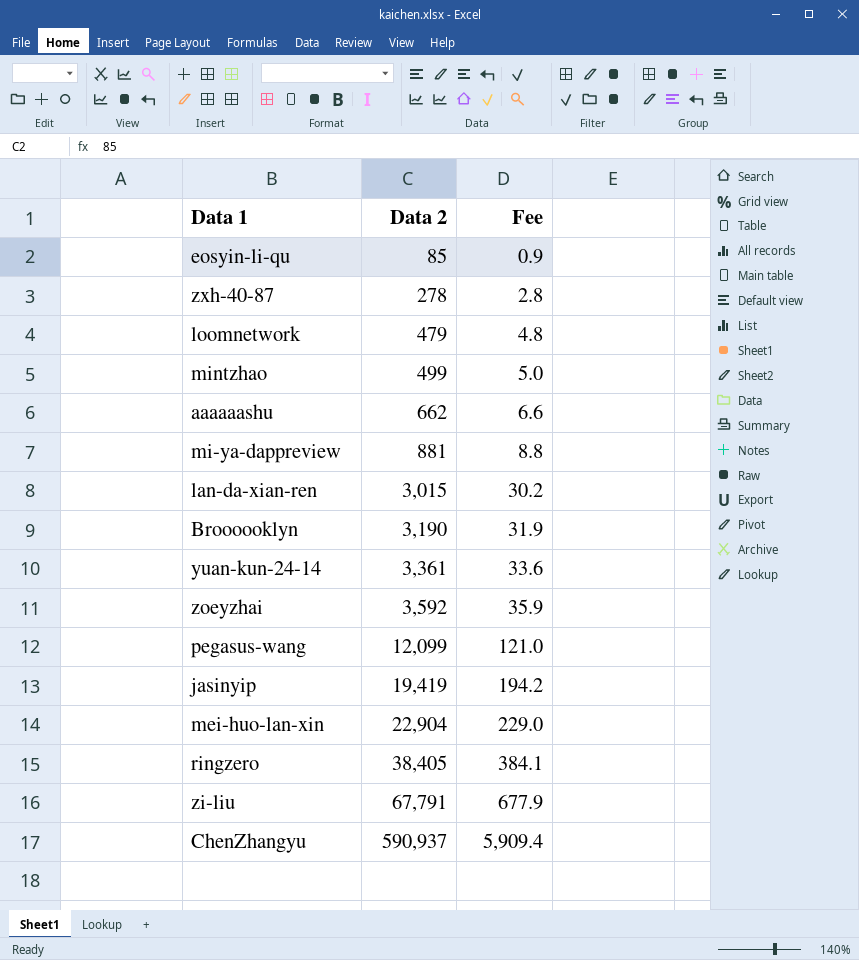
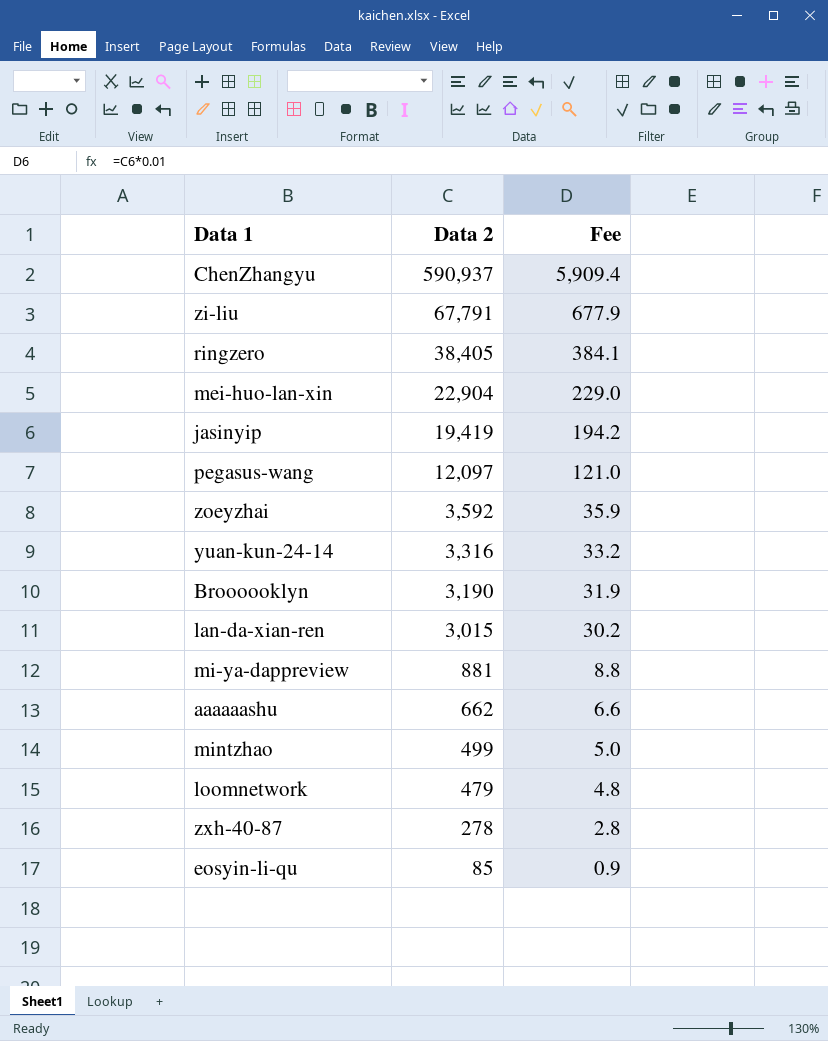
row order: Data 2 ascending -> Data 2 descending
pegasus-wang | Data 2: 12,099 -> 12,097
yuan-kun-24-14 | Data 2: 3,361 -> 3,316
yuan-kun-24-14 | Fee: 33.6 -> 33.2

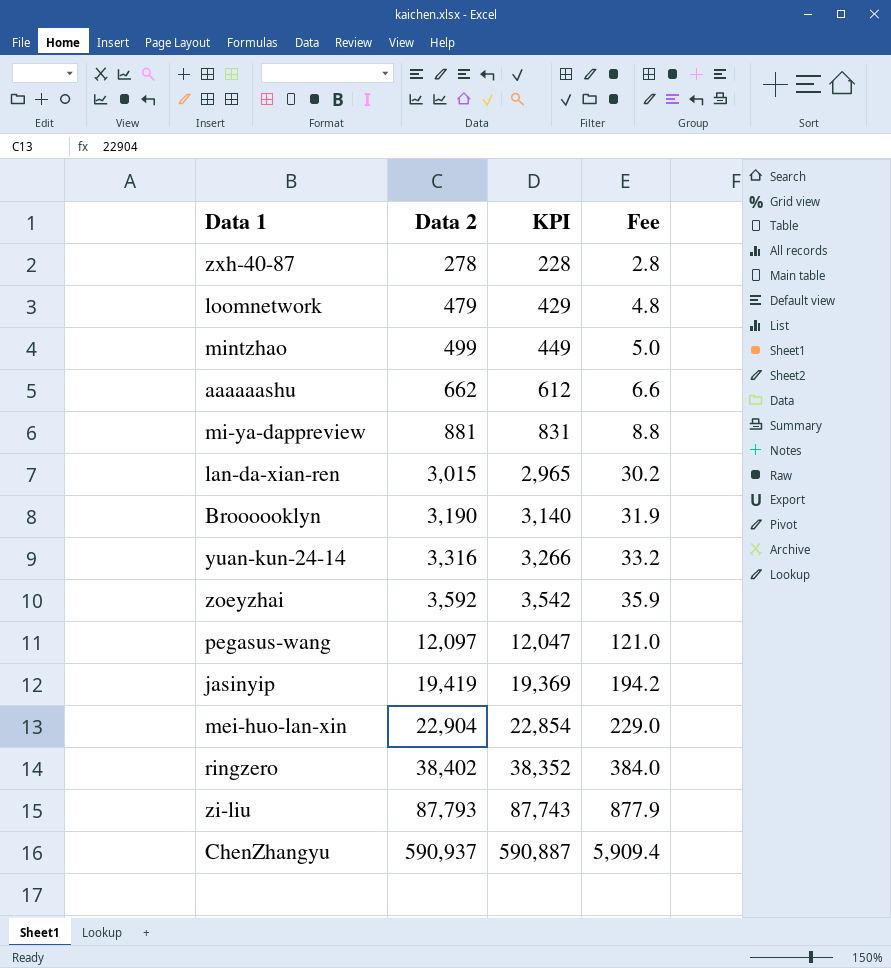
row order: Data 2 descending -> Data 2 ascending
column KPI | formula: none -> [Data 2] - 50
row eosyin-li-qu: 85 | 0.9 -> none
ringzero | Data 2: 38,405 -> 38,402
ringzero | Fee: 384.1 -> 384.0
zi-liu | Data 2: 67,791 -> 87,793
zi-liu | Fee: 677.9 -> 877.9

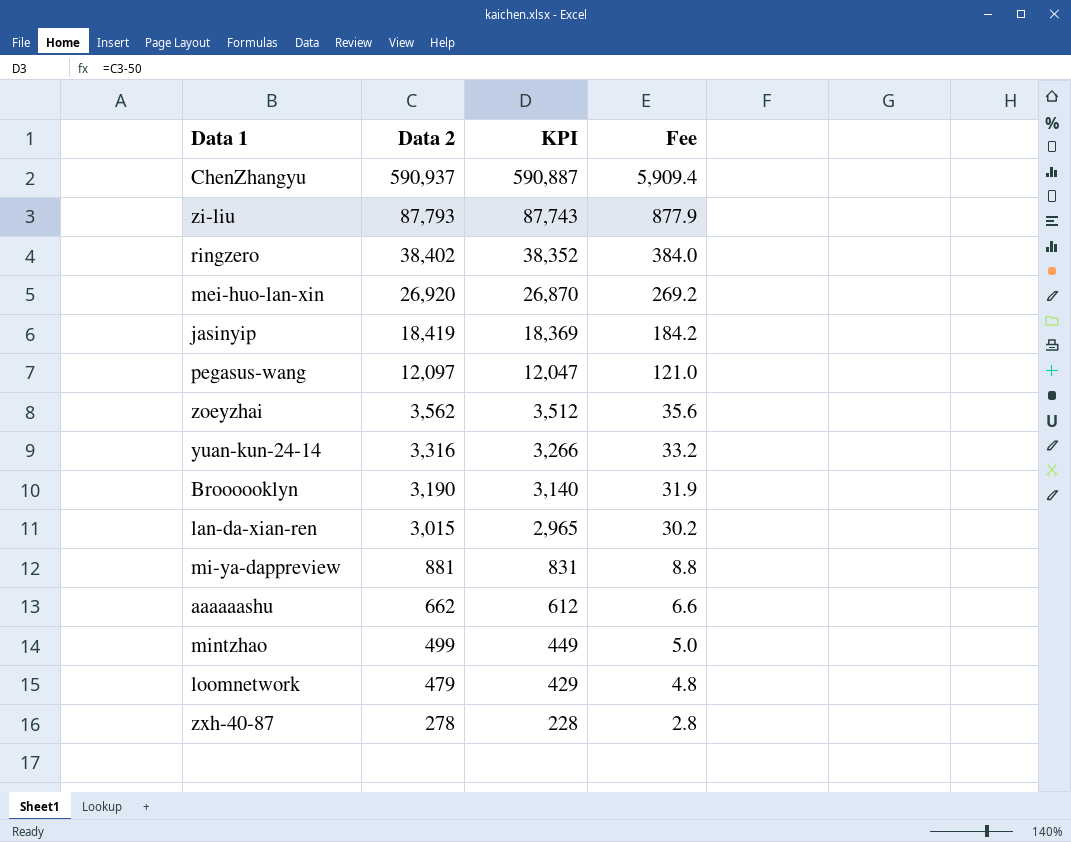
row order: Data 2 ascending -> Data 2 descending
mei-huo-lan-xin | Data 2: 22,904 -> 26,920
mei-huo-lan-xin | KPI: 22,854 -> 26,870
mei-huo-lan-xin | Fee: 229.0 -> 269.2
jasinyip | Data 2: 19,419 -> 18,419
jasinyip | KPI: 19,369 -> 18,369
jasinyip | Fee: 194.2 -> 184.2
zoeyzhai | Data 2: 3,592 -> 3,562
zoeyzhai | KPI: 3,542 -> 3,512
zoeyzhai | Fee: 35.9 -> 35.6

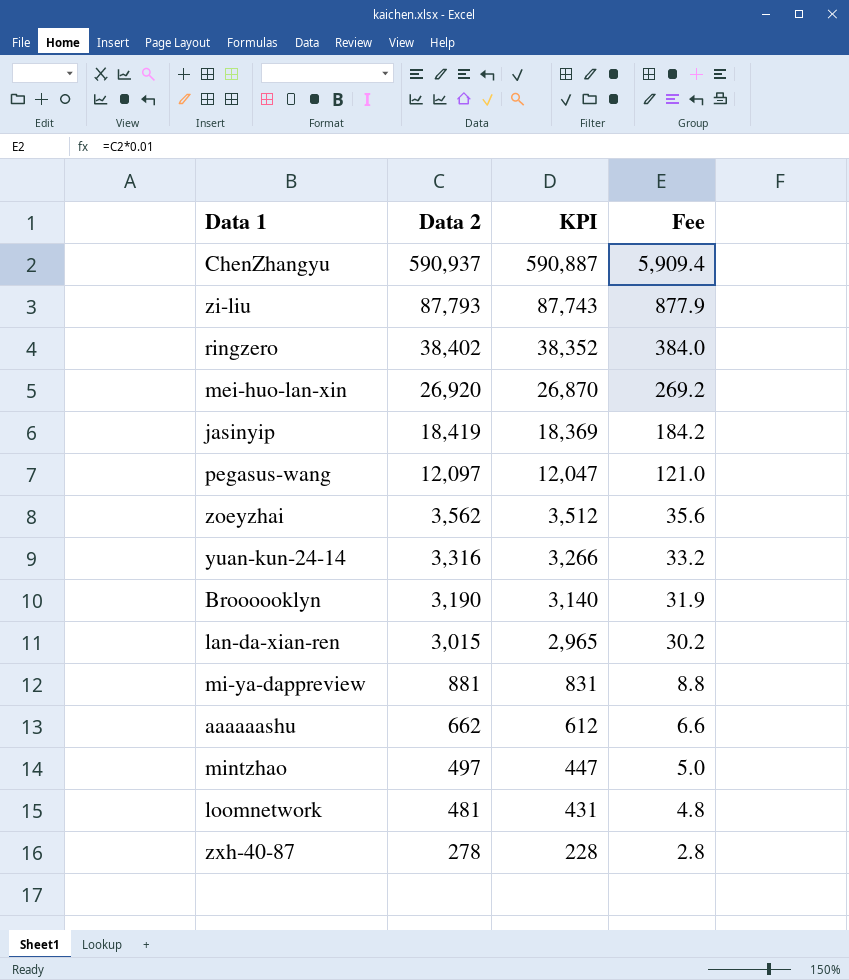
mintzhao | Data 2: 499 -> 497
mintzhao | KPI: 449 -> 447
loomnetwork | Data 2: 479 -> 481
loomnetwork | KPI: 429 -> 431

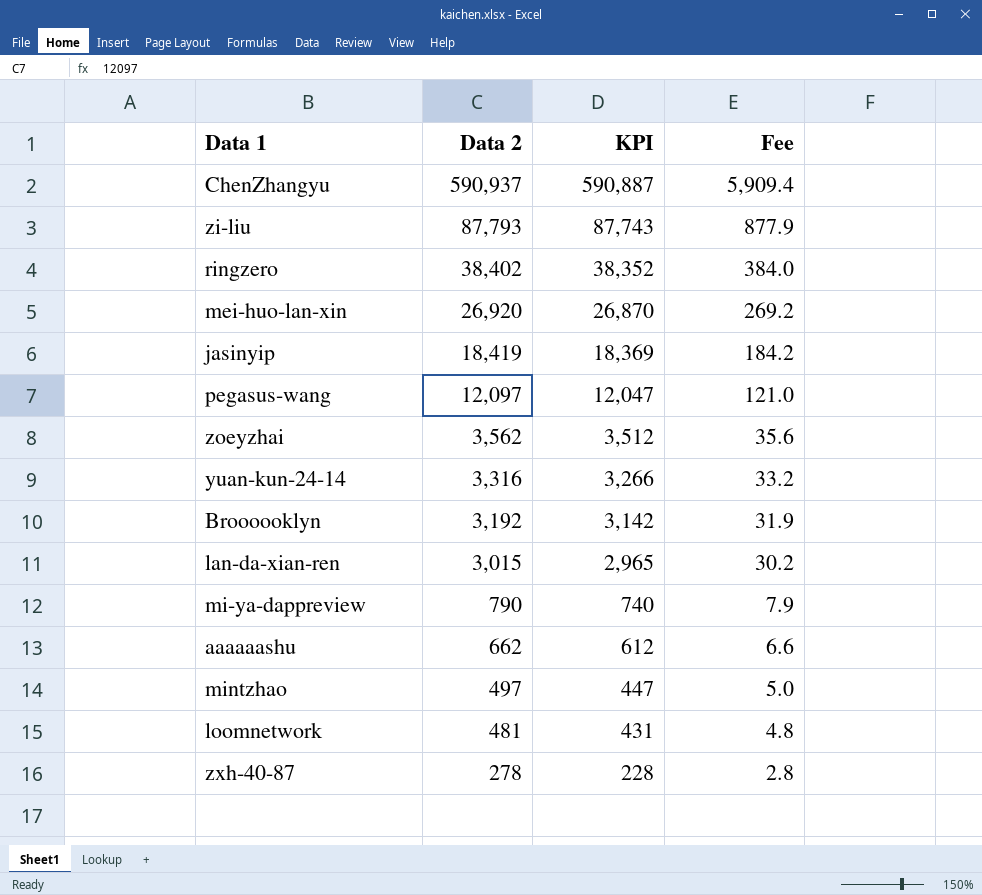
Broooooklyn | Data 2: 3,190 -> 3,192
Broooooklyn | KPI: 3,140 -> 3,142
mi-ya-dappreview | Data 2: 881 -> 790
mi-ya-dappreview | KPI: 831 -> 740
mi-ya-dappreview | Fee: 8.8 -> 7.9

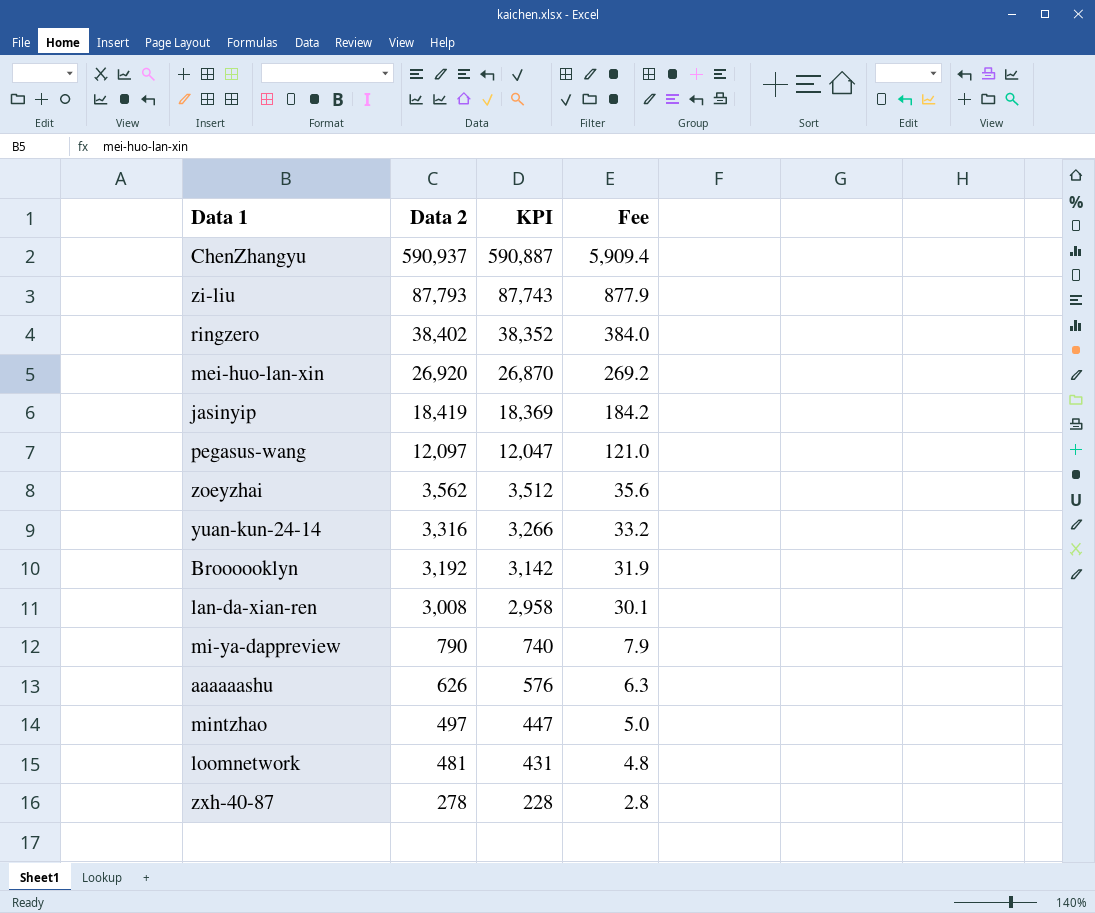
lan-da-xian-ren | Data 2: 3,015 -> 3,008
lan-da-xian-ren | KPI: 2,965 -> 2,958
lan-da-xian-ren | Fee: 30.2 -> 30.1
aaaaaashu | Data 2: 662 -> 626
aaaaaashu | KPI: 612 -> 576
aaaaaashu | Fee: 6.6 -> 6.3

